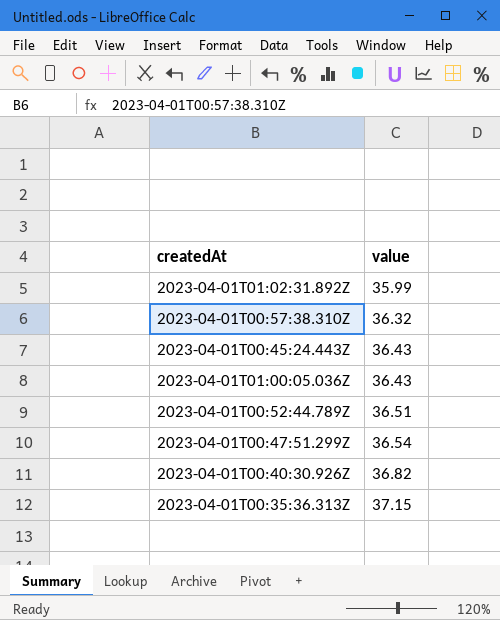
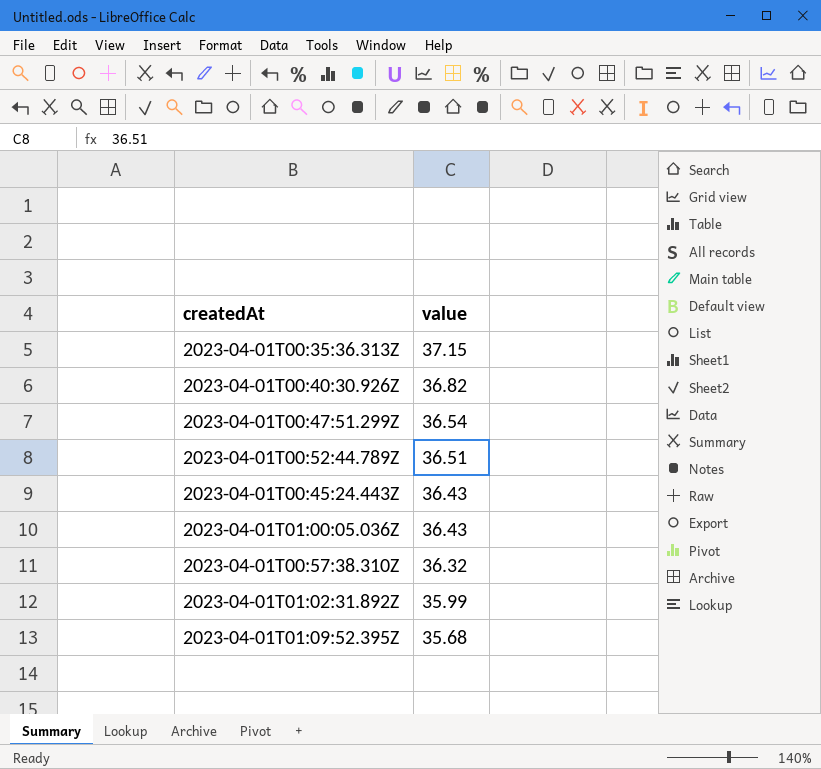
row order: value ascending -> value descending
row 2023-04-01T01:09:52.395Z: none -> 35.68

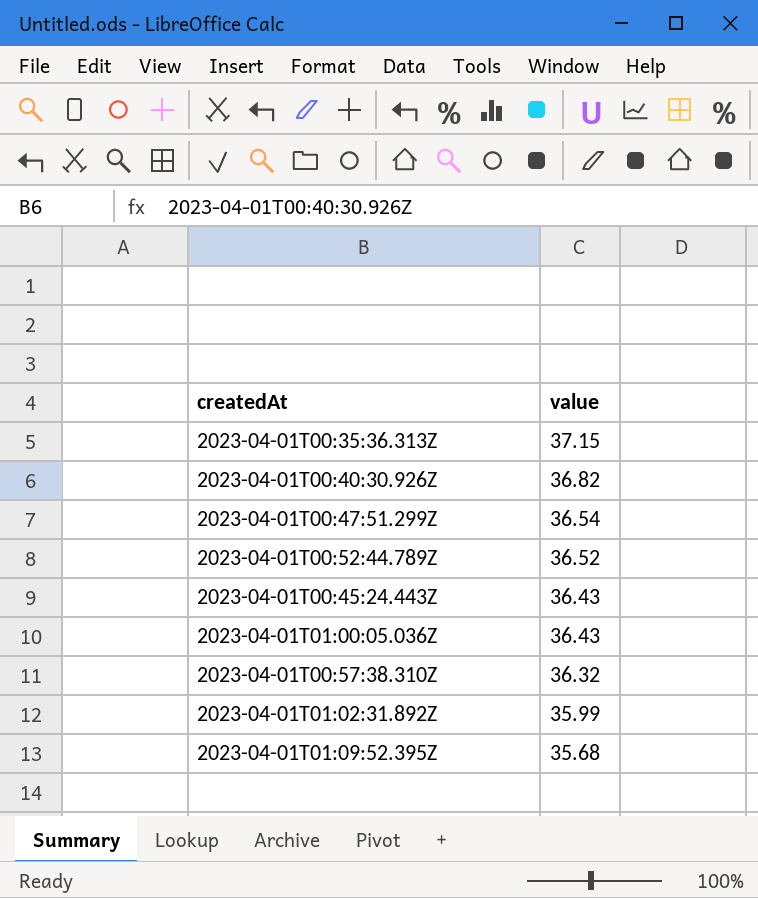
2023-04-01T00:52:44.789Z | value: 36.51 -> 36.52

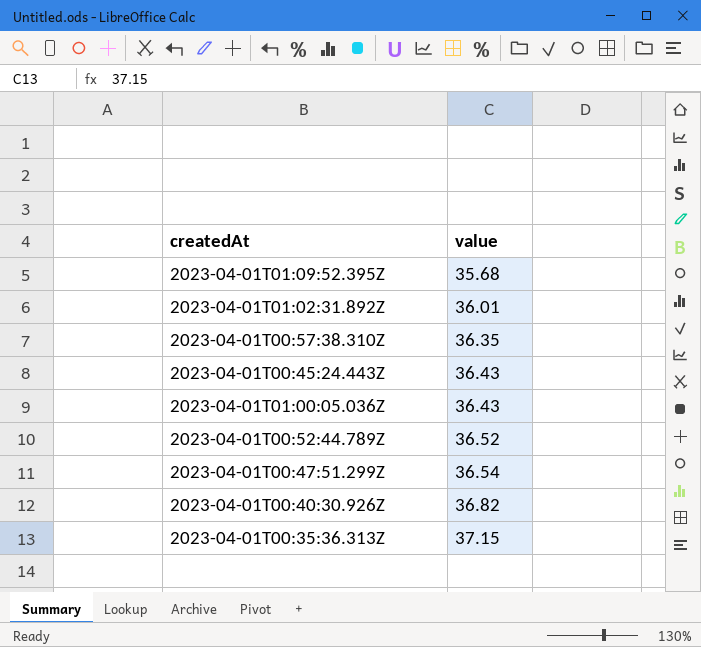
row order: value descending -> value ascending
2023-04-01T01:02:31.892Z | value: 35.99 -> 36.01
2023-04-01T00:57:38.310Z | value: 36.32 -> 36.35

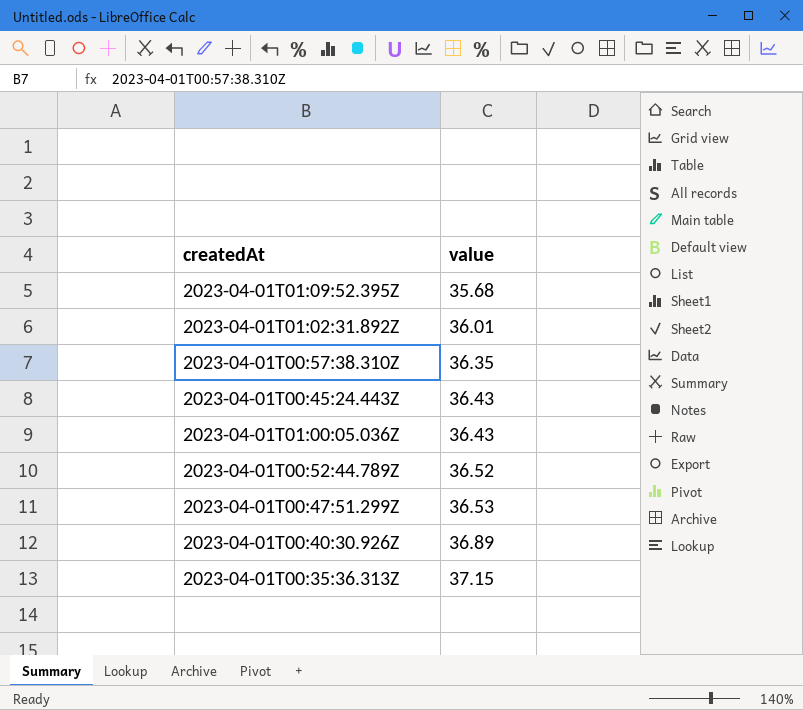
2023-04-01T00:47:51.299Z | value: 36.54 -> 36.53
2023-04-01T00:40:30.926Z | value: 36.82 -> 36.89

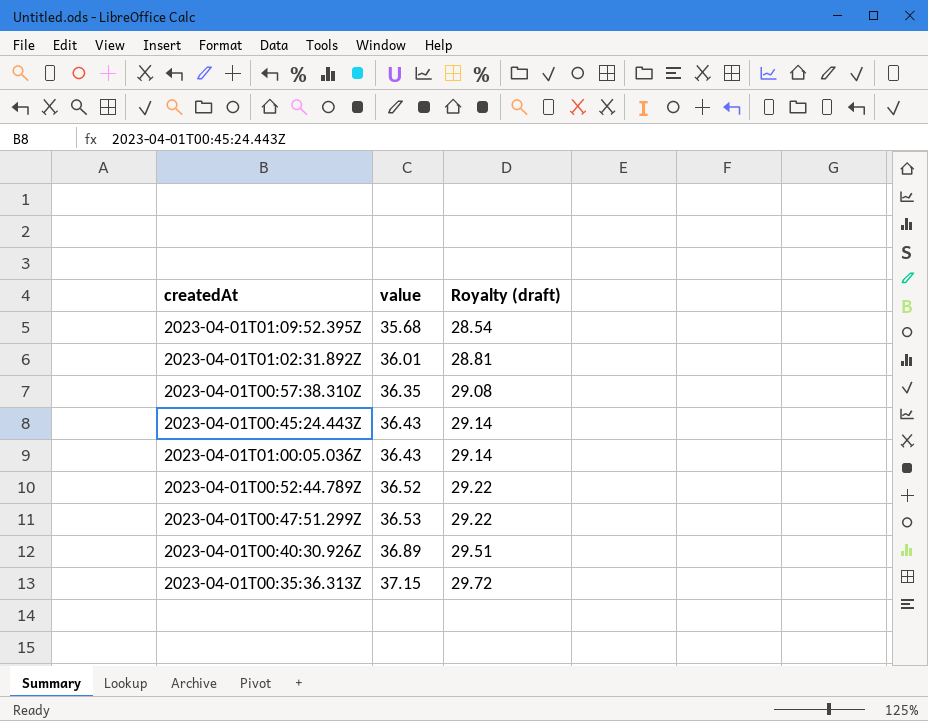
column Royalty (draft) | formula: none -> [value] * 0.8

